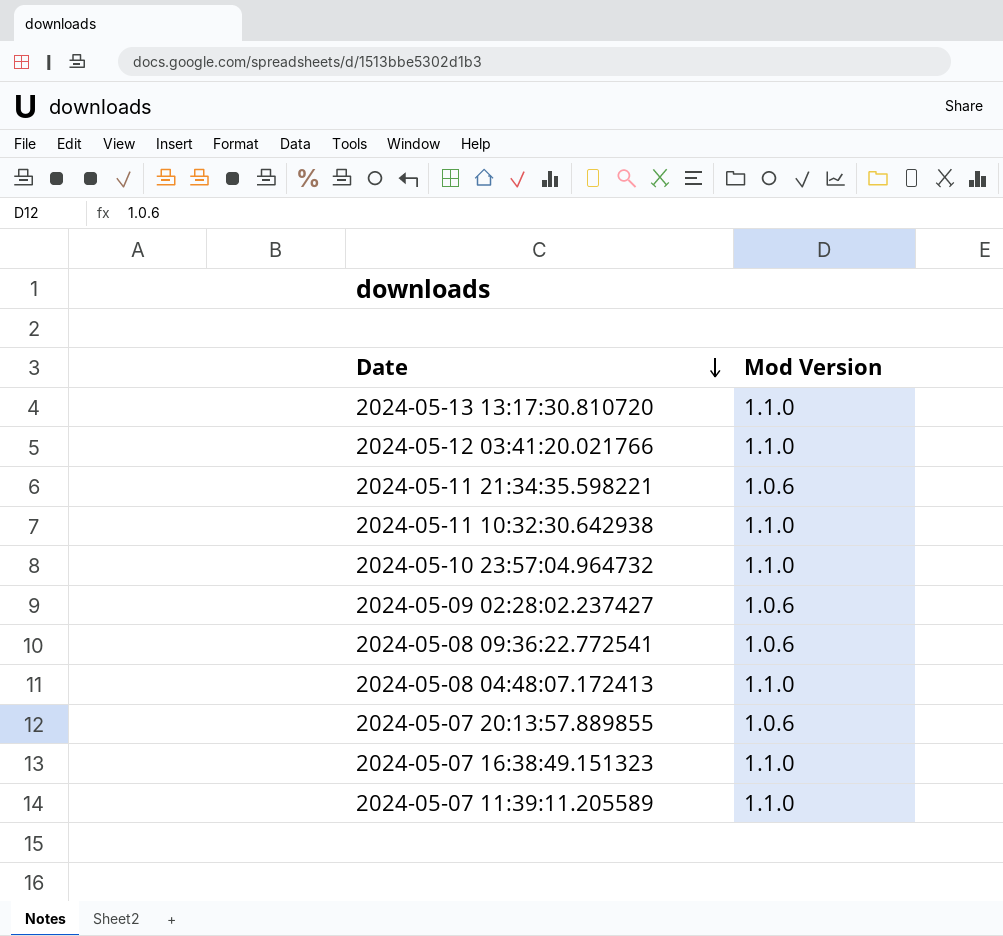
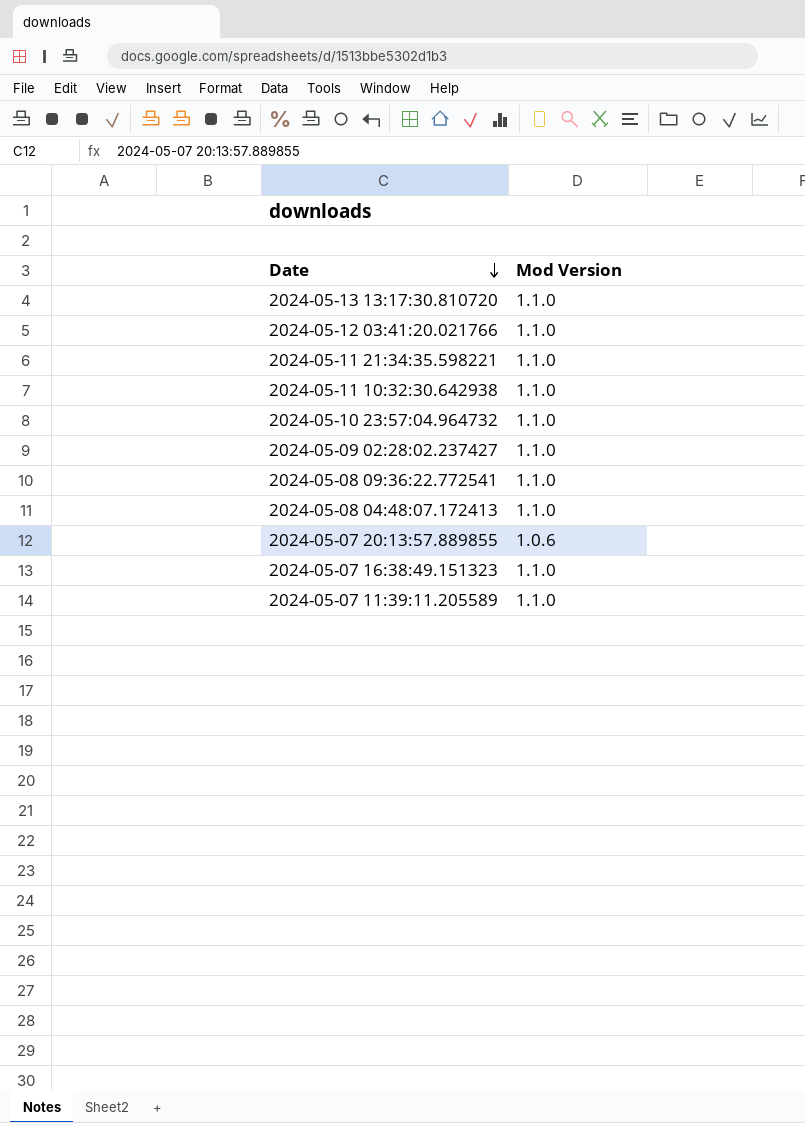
2024-05-11 21:34:35.598221 | Mod Version: 1.0.6 -> 1.1.0
2024-05-09 02:28:02.237427 | Mod Version: 1.0.6 -> 1.1.0
2024-05-08 09:36:22.772541 | Mod Version: 1.0.6 -> 1.1.0

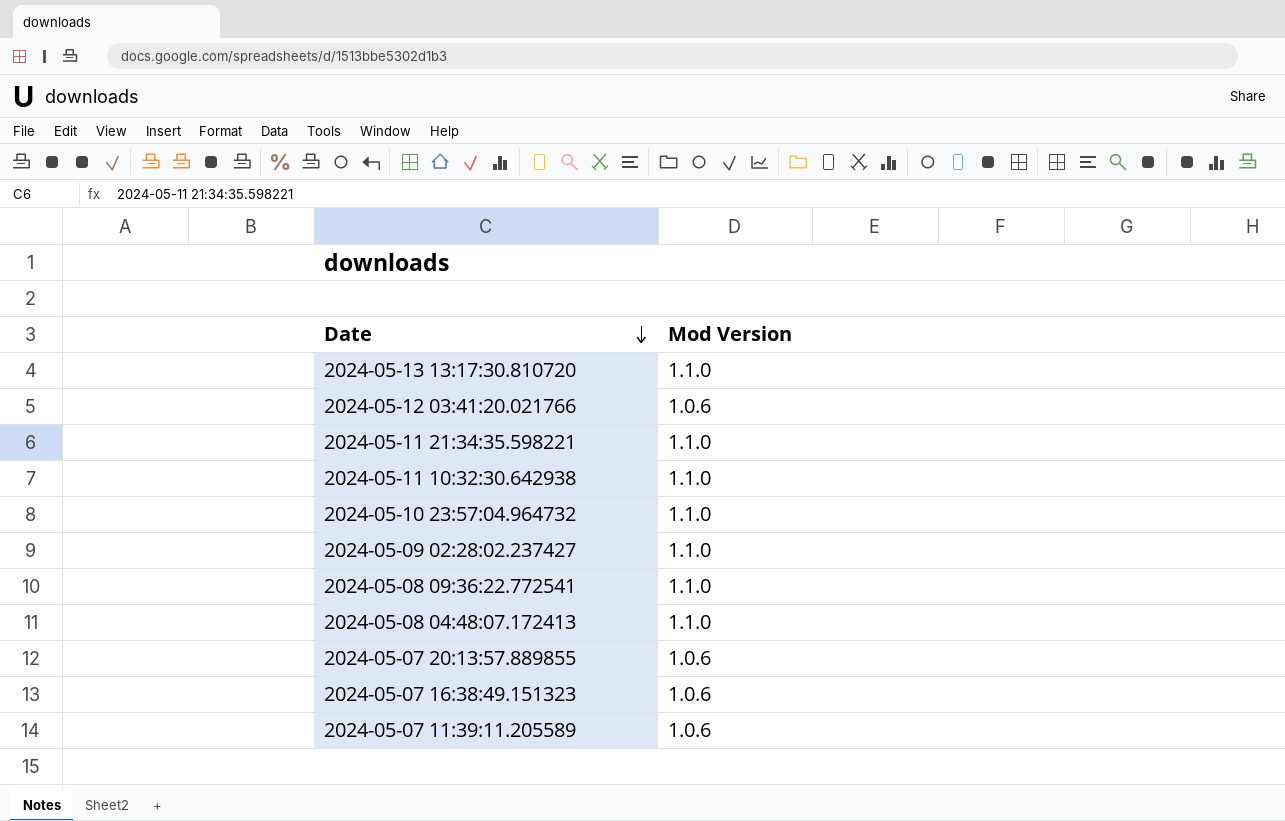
2024-05-12 03:41:20.021766 | Mod Version: 1.1.0 -> 1.0.6
2024-05-07 16:38:49.151323 | Mod Version: 1.1.0 -> 1.0.6
2024-05-07 11:39:11.205589 | Mod Version: 1.1.0 -> 1.0.6

